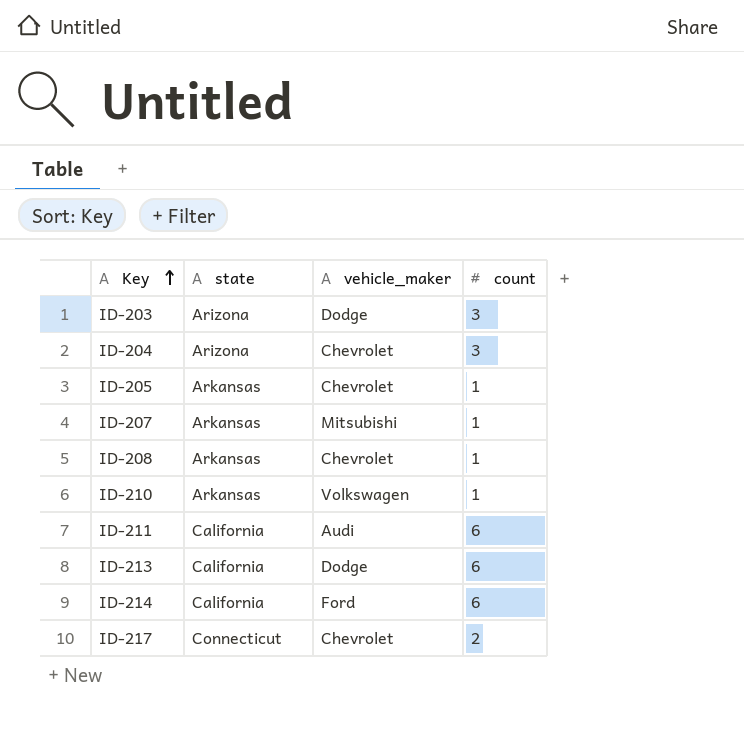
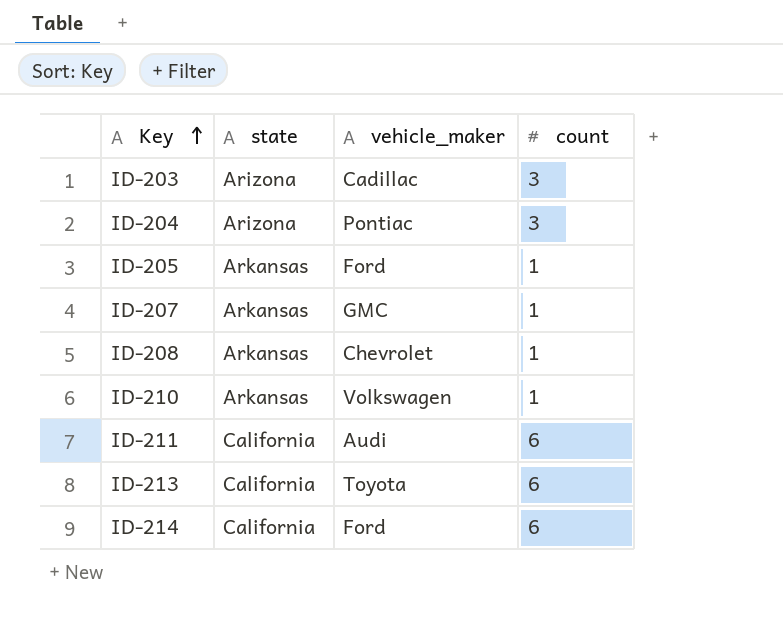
row ID-217: Connecticut | Chevrolet | 2 -> none
ID-203 | vehicle_maker: Dodge -> Cadillac
ID-204 | vehicle_maker: Chevrolet -> Pontiac
ID-205 | vehicle_maker: Chevrolet -> Ford
ID-207 | vehicle_maker: Mitsubishi -> GMC
ID-213 | vehicle_maker: Dodge -> Toyota

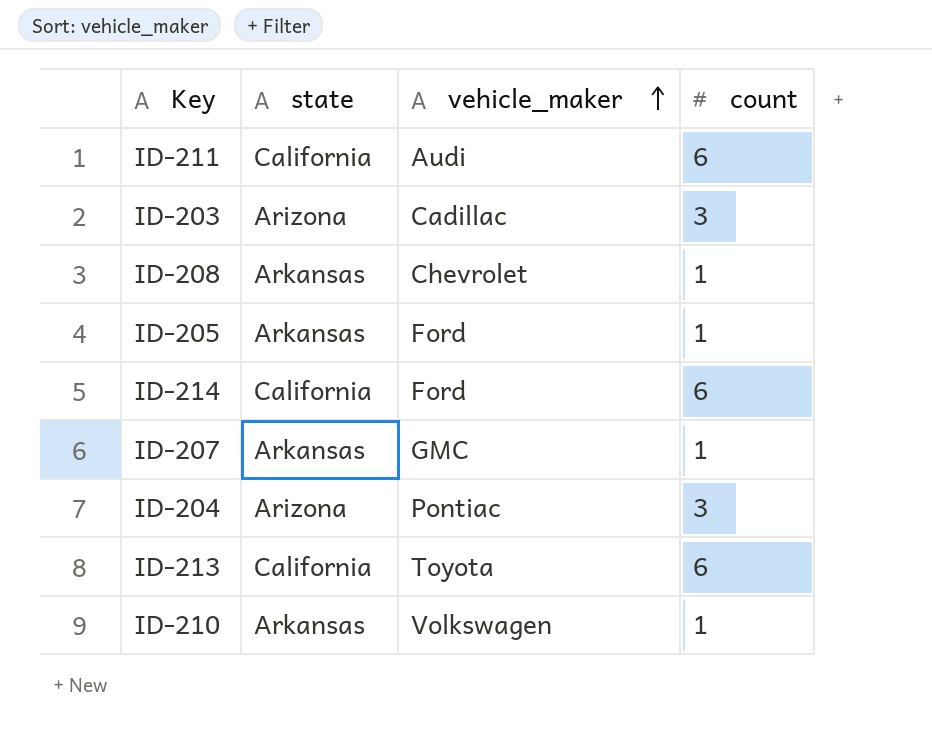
row order: Key ascending -> vehicle_maker ascending

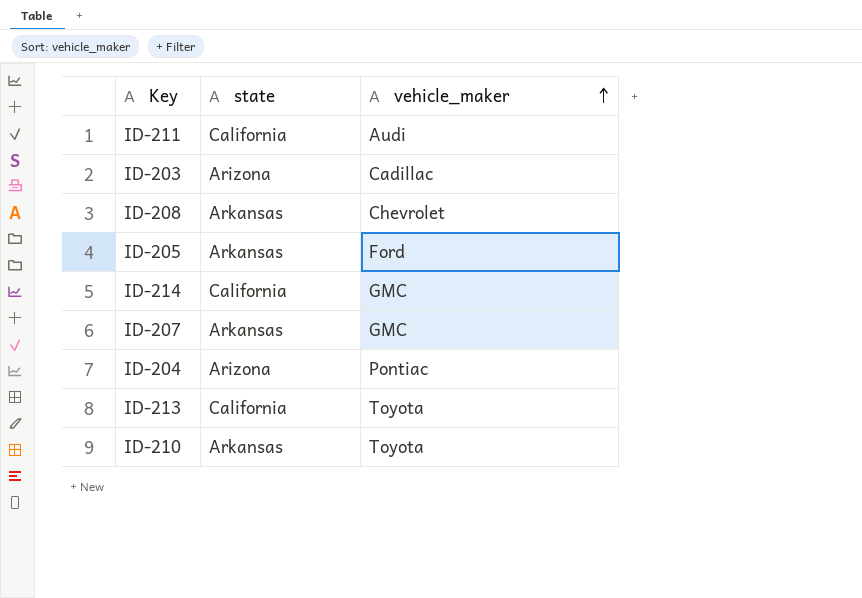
column count | position: 4 -> none
ID-214 | vehicle_maker: Ford -> GMC
ID-210 | vehicle_maker: Volkswagen -> Toyota

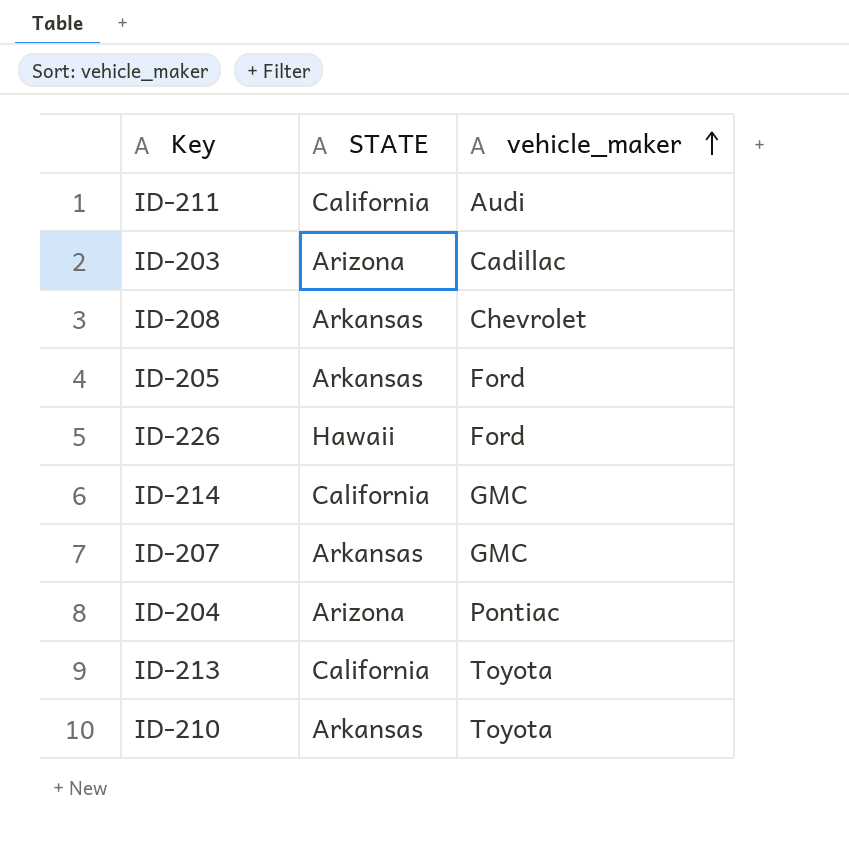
column name: state -> STATE
row ID-226: none -> Hawaii | Ford

